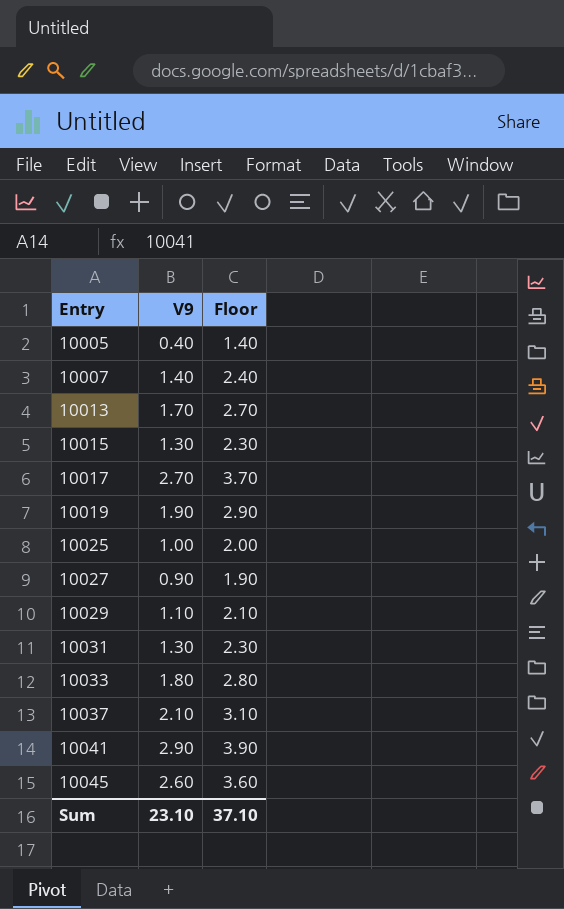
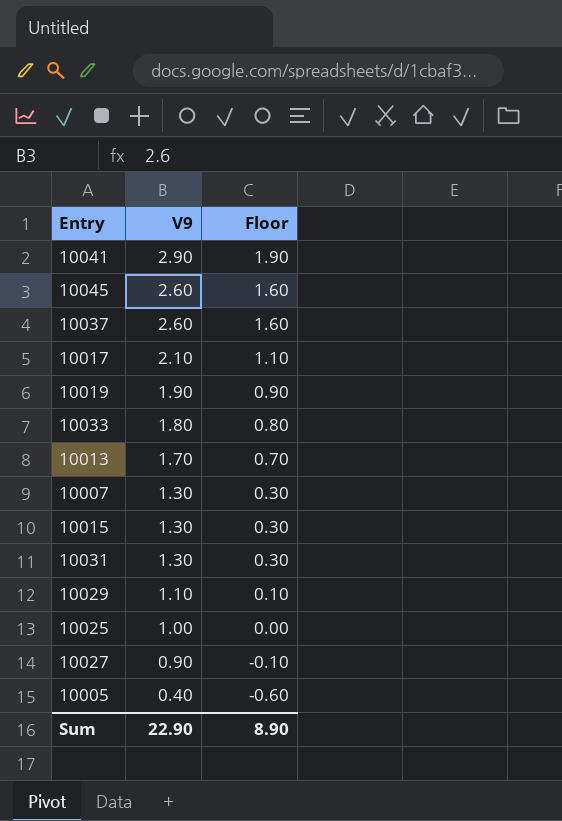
row order: Entry ascending -> V9 descending
column Floor | formula: [V9] + 1 -> [V9] - 1
10037 | V9: 2.10 -> 2.60
10017 | V9: 2.70 -> 2.10
10007 | V9: 1.40 -> 1.30
Sum | V9: 23.10 -> 22.90
Sum | Floor: 37.10 -> 8.90

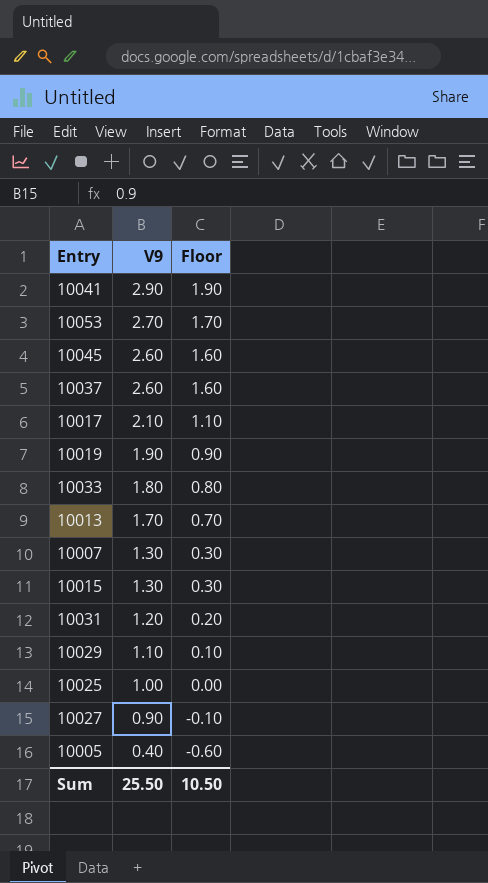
row 10053: none -> 2.70 | 1.70
10031 | V9: 1.30 -> 1.20
10031 | Floor: 0.30 -> 0.20
Sum | V9: 22.90 -> 25.50
Sum | Floor: 8.90 -> 10.50

